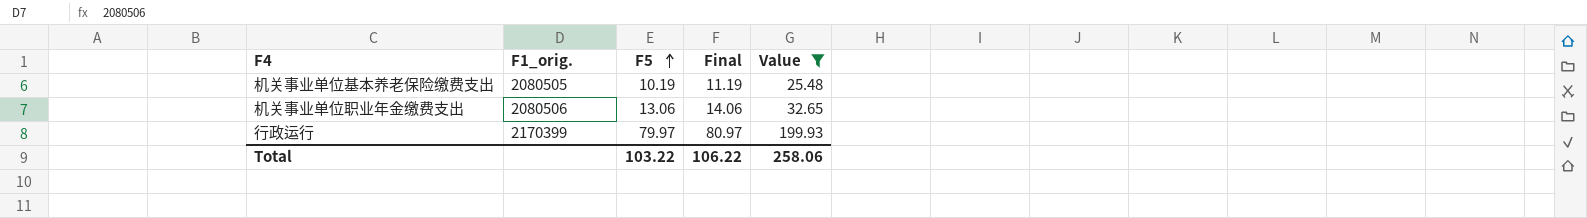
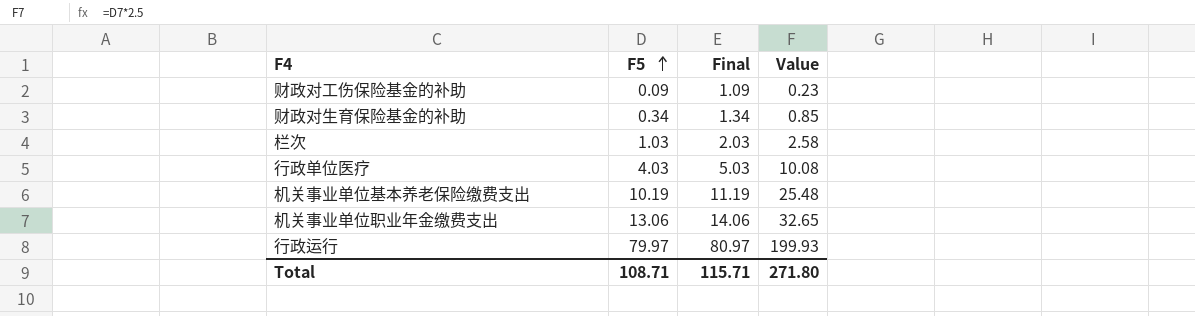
filter: Value >= 25.48 -> none
column F1_orig. | position: 2 -> none
Total | F5: 103.22 -> 108.71
Total | Final: 106.22 -> 115.71
Total | Value: 258.06 -> 271.80

